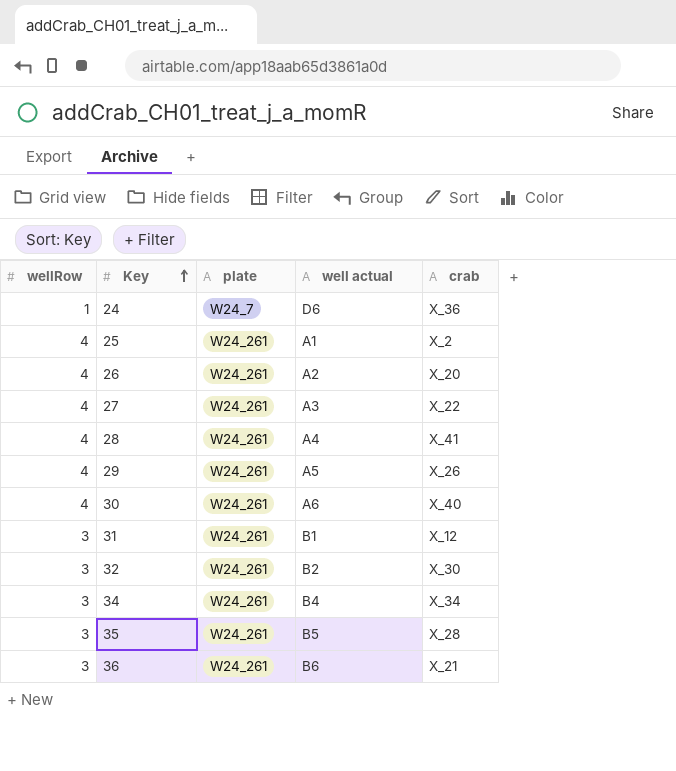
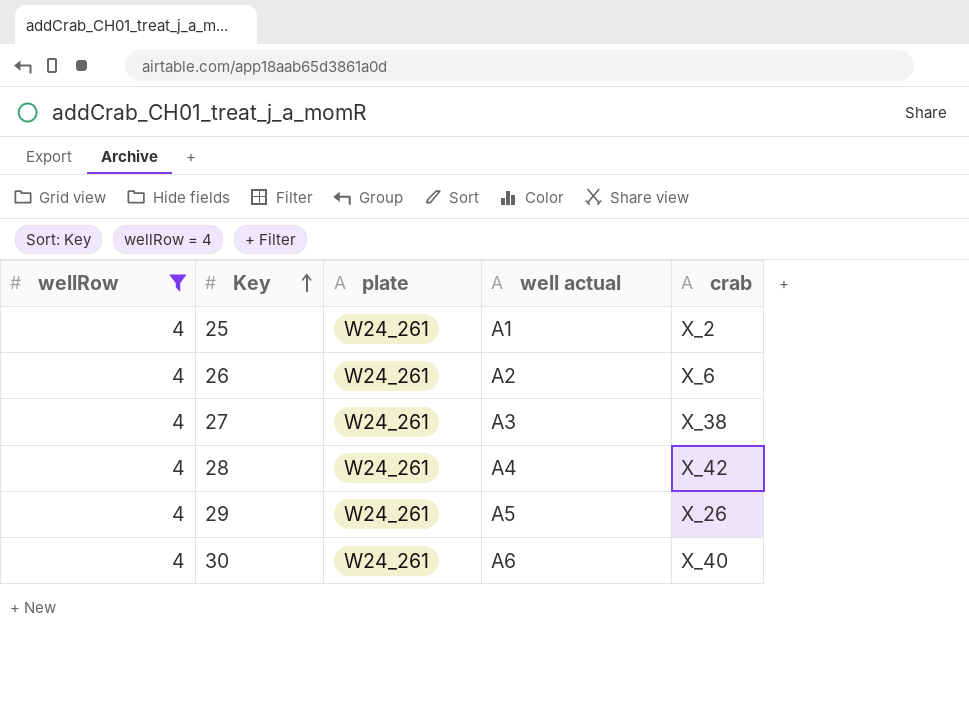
filter: none -> wellRow = 4
26 | crab: X_20 -> X_6
27 | crab: X_22 -> X_38
28 | crab: X_41 -> X_42

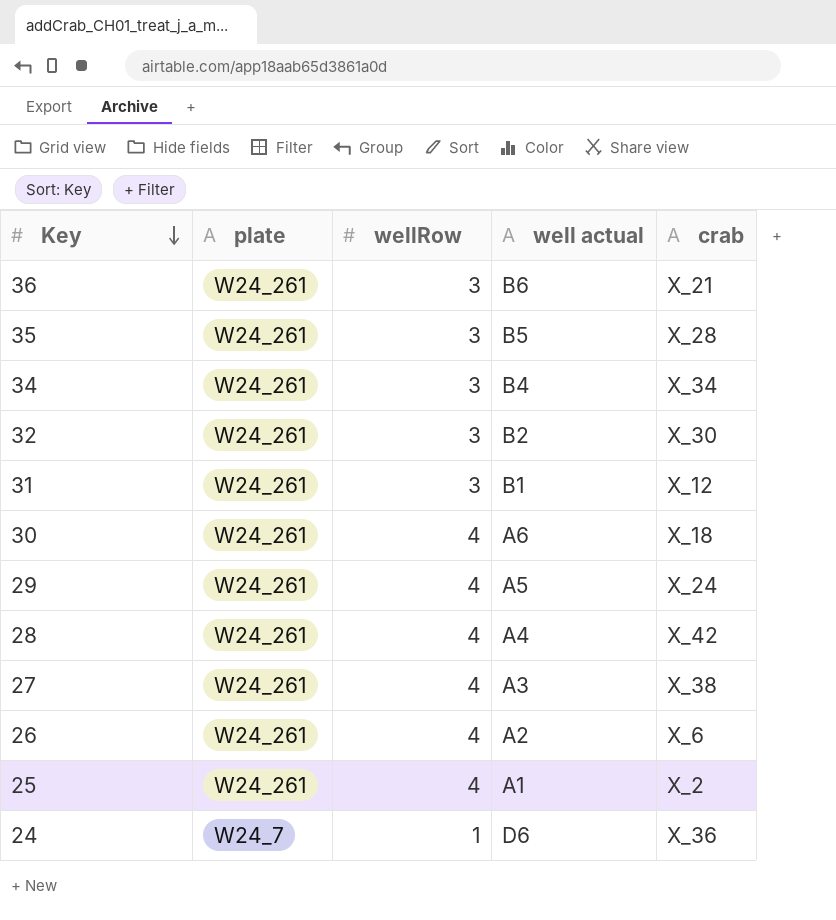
filter: wellRow = 4 -> none
row order: Key ascending -> Key descending
column wellRow | position: 1 -> 3
30 | crab: X_40 -> X_18
29 | crab: X_26 -> X_24

